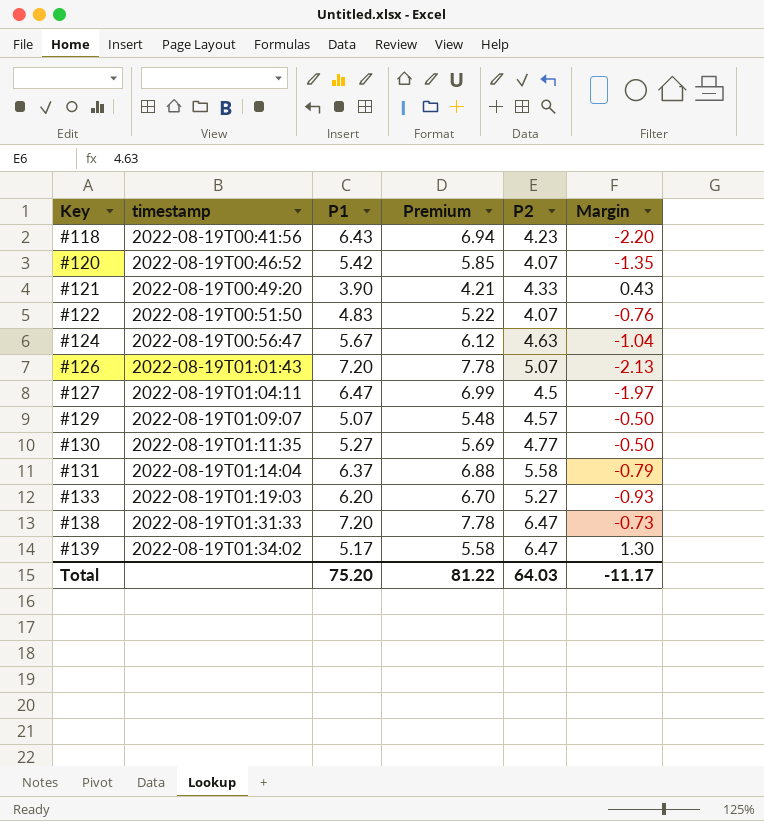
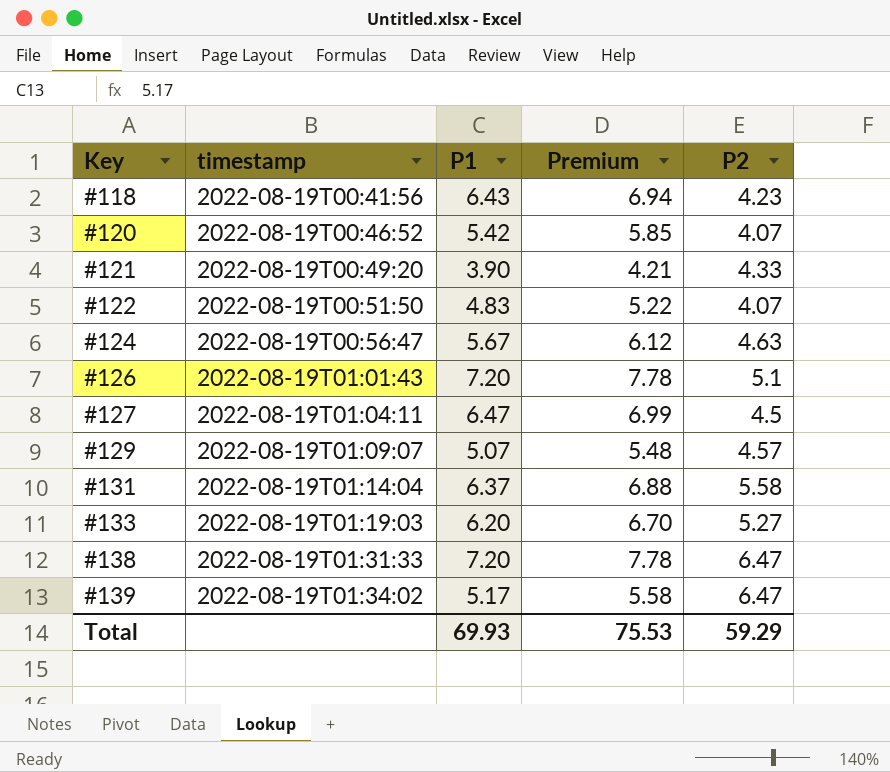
column Margin | formula: [P2] - [P1] -> none
row #130: 2022-08-19T01:11:35 | 5.27 | 5.69 | 4.77 | -0.50 -> none
#126 | P2: 5.07 -> 5.1
Total | P1: 75.20 -> 69.93
Total | Premium: 81.22 -> 75.53
Total | P2: 64.03 -> 59.29

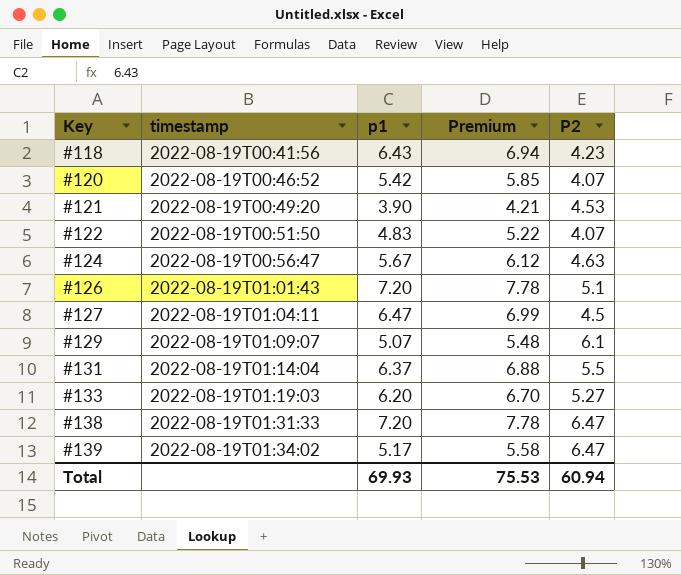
column name: P1 -> p1
#121 | P2: 4.33 -> 4.53
#129 | P2: 4.57 -> 6.1
#131 | P2: 5.58 -> 5.5
Total | P2: 59.29 -> 60.94

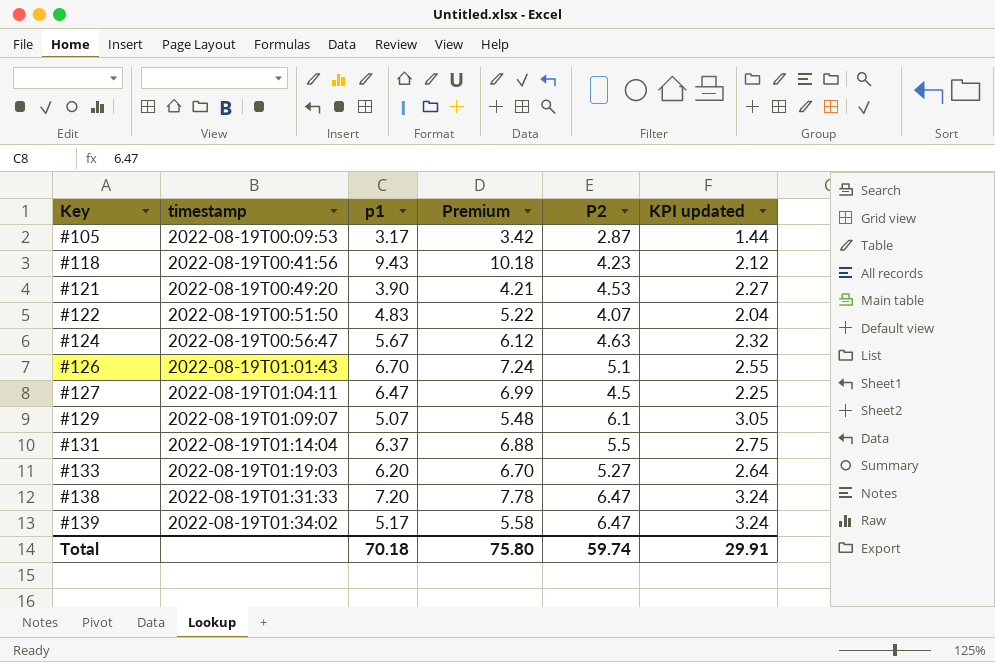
column KPI updated | formula: none -> [P2] * 0.5
row #120: 2022-08-19T00:46:52 | 5.42 | 5.85 | 4.07 -> none
row #105: none -> 2022-08-19T00:09:53 | 3.17 | 3.42 | 2.87 | 1.44
#118 | p1: 6.43 -> 9.43
#118 | Premium: 6.94 -> 10.18
#126 | p1: 7.20 -> 6.70
#126 | Premium: 7.78 -> 7.24
Total | p1: 69.93 -> 70.18
Total | Premium: 75.53 -> 75.80
Total | P2: 60.94 -> 59.74

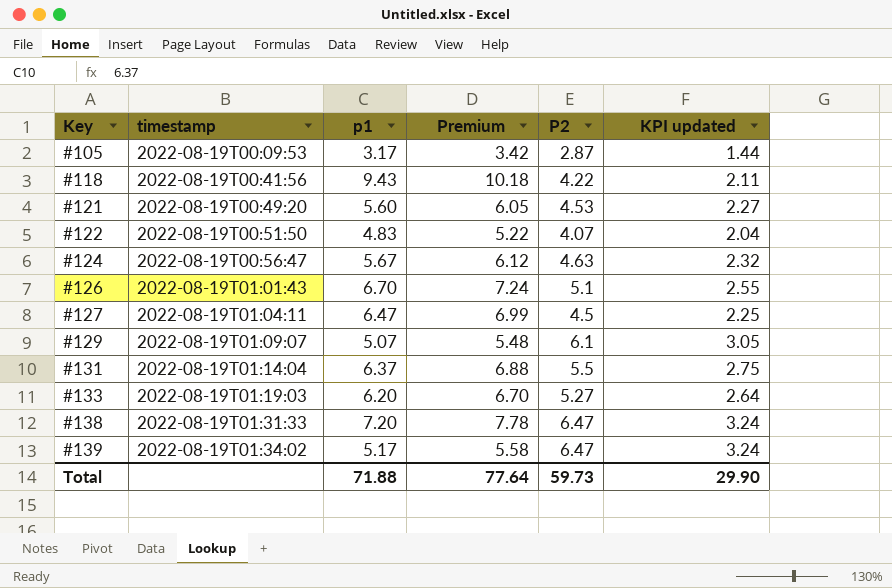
#118 | P2: 4.23 -> 4.22
#118 | KPI updated: 2.12 -> 2.11
#121 | p1: 3.90 -> 5.60
#121 | Premium: 4.21 -> 6.05
Total | p1: 70.18 -> 71.88
Total | Premium: 75.80 -> 77.64
Total | P2: 59.74 -> 59.73
Total | KPI updated: 29.91 -> 29.90

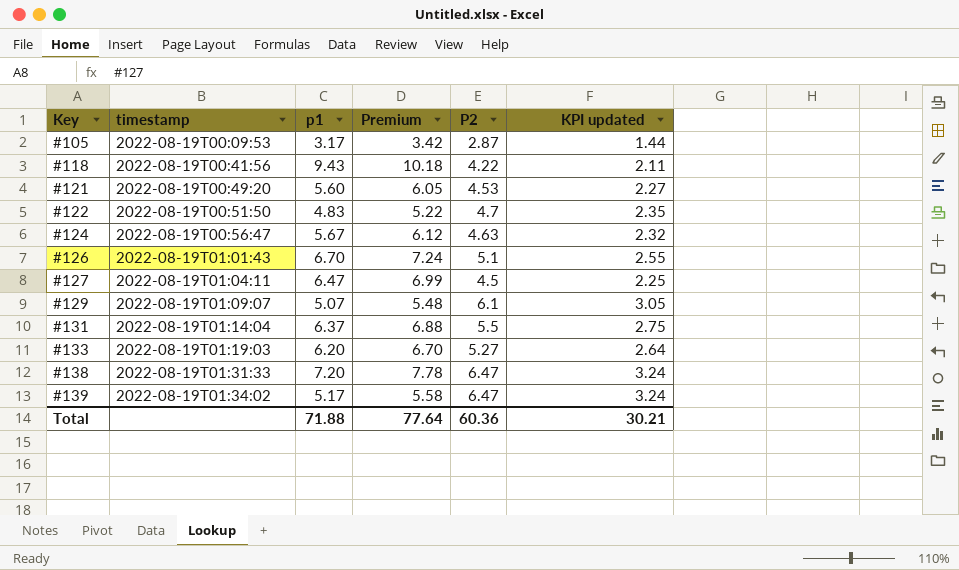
#122 | P2: 4.07 -> 4.7
#122 | KPI updated: 2.04 -> 2.35
Total | P2: 59.73 -> 60.36
Total | KPI updated: 29.90 -> 30.21

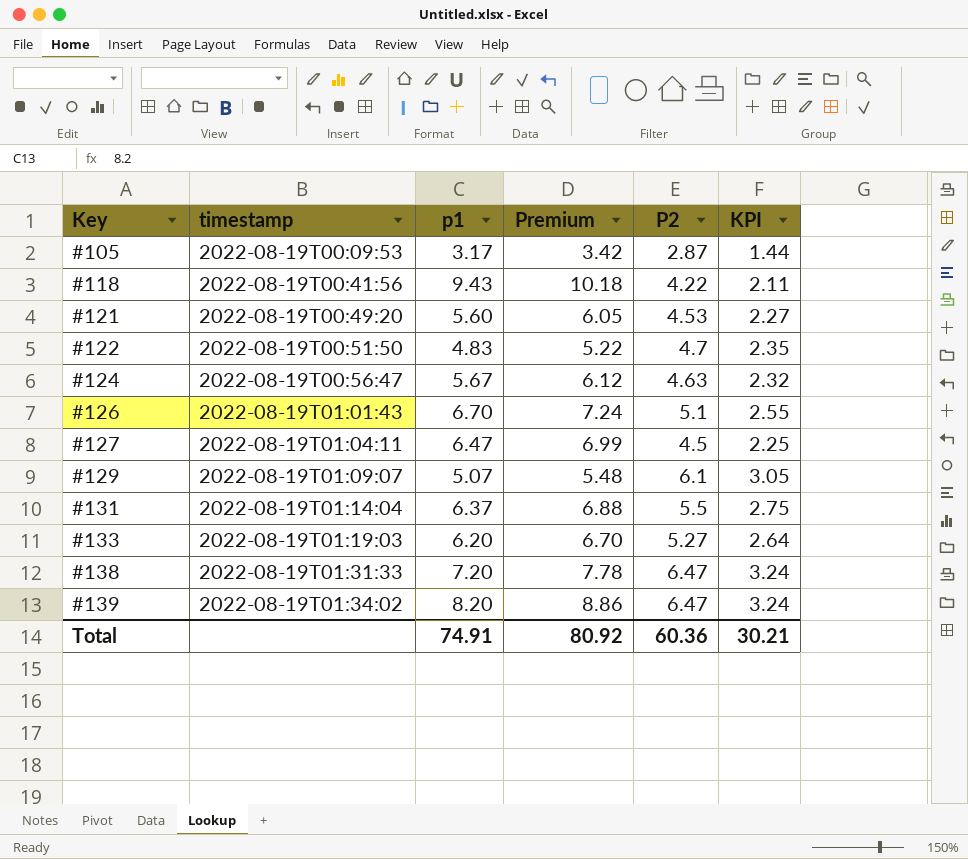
column name: KPI updated -> KPI
#139 | p1: 5.17 -> 8.20
#139 | Premium: 5.58 -> 8.86
Total | p1: 71.88 -> 74.91
Total | Premium: 77.64 -> 80.92

